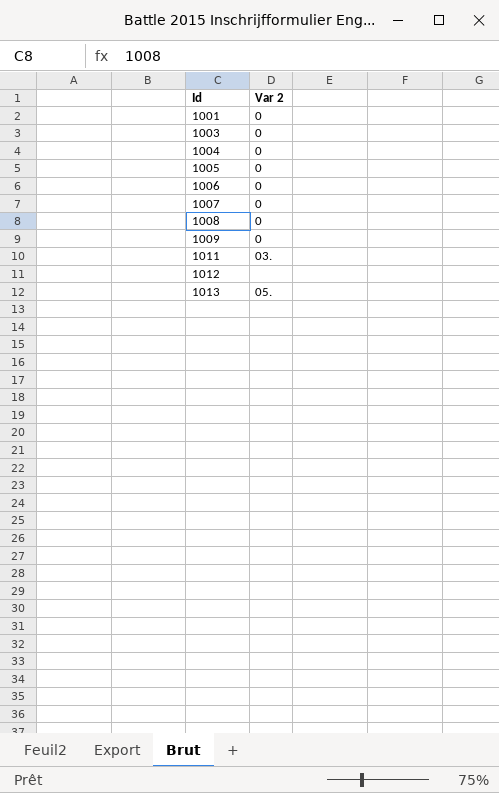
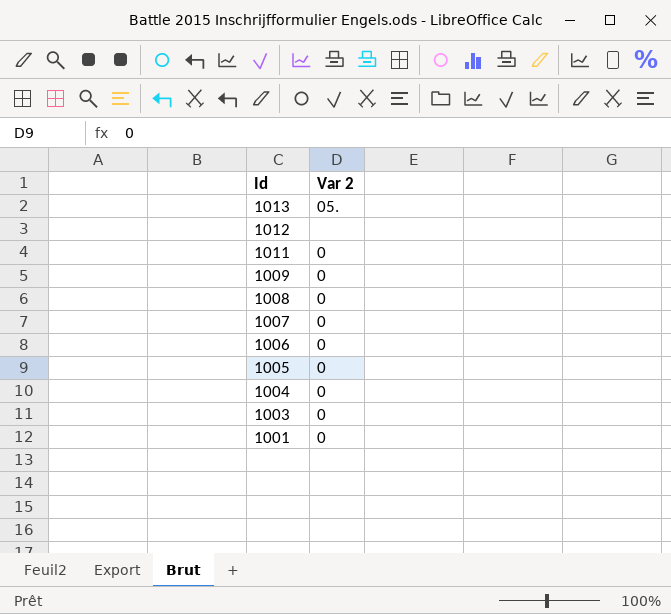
row order: Id ascending -> Id descending
1011 | Var 2: 03. -> 0

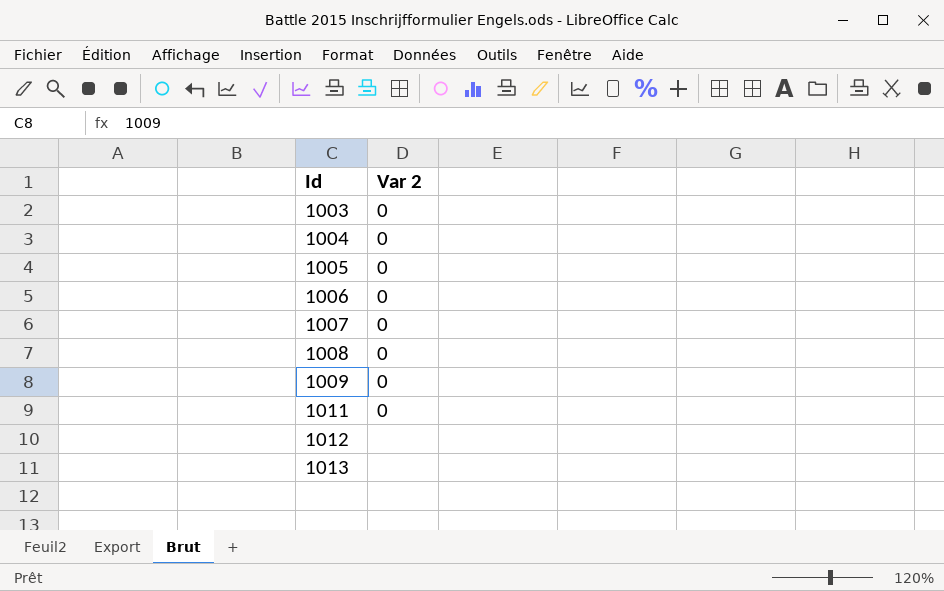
row order: Id descending -> Id ascending
row 1001: 0 -> none
1013 | Var 2: 05. -> none

